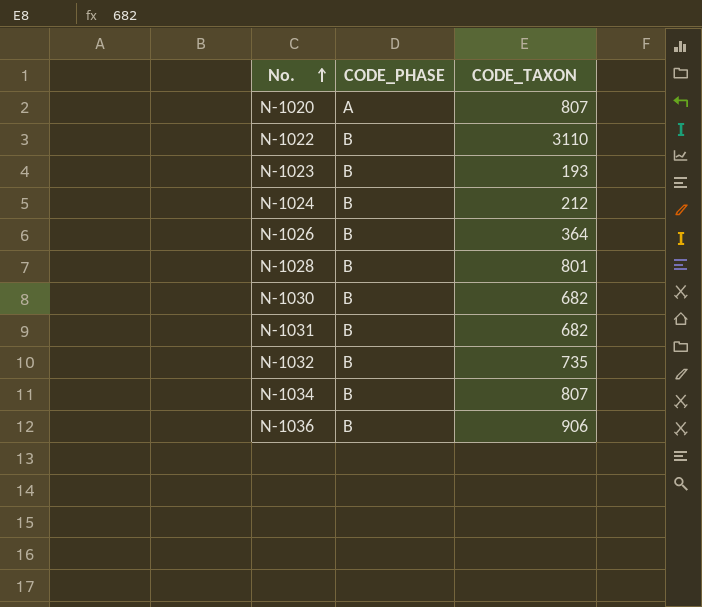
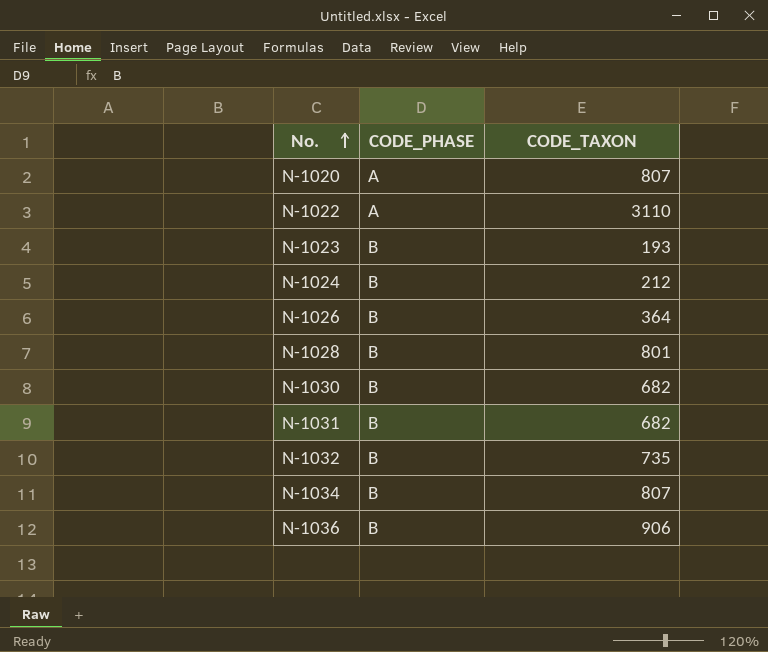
N-1022 | CODE_PHASE: B -> A

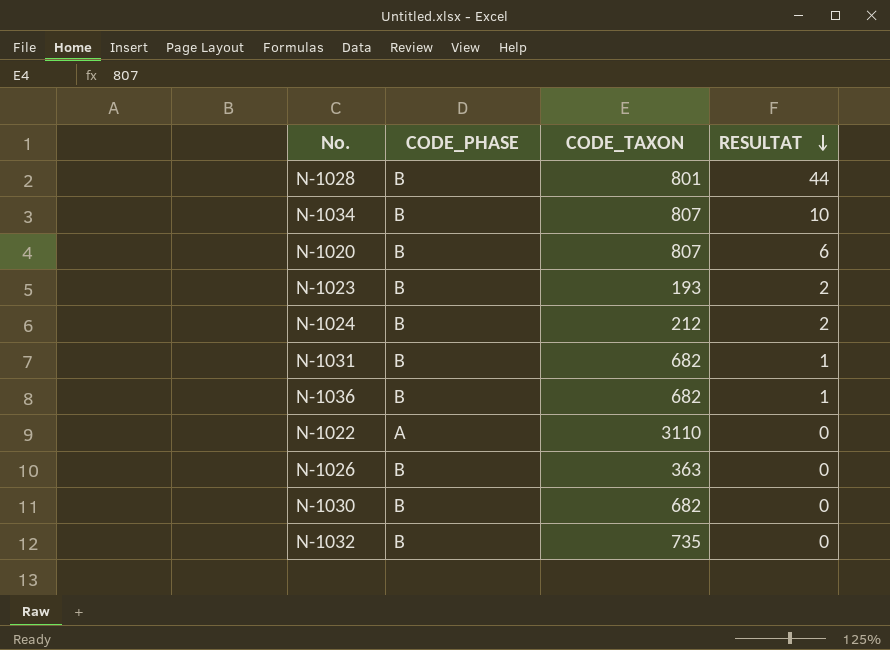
row order: No. ascending -> RESULTAT descending
column RESULTAT | position: none -> 4
N-1020 | CODE_PHASE: A -> B
N-1036 | CODE_TAXON: 906 -> 682
N-1026 | CODE_TAXON: 364 -> 363

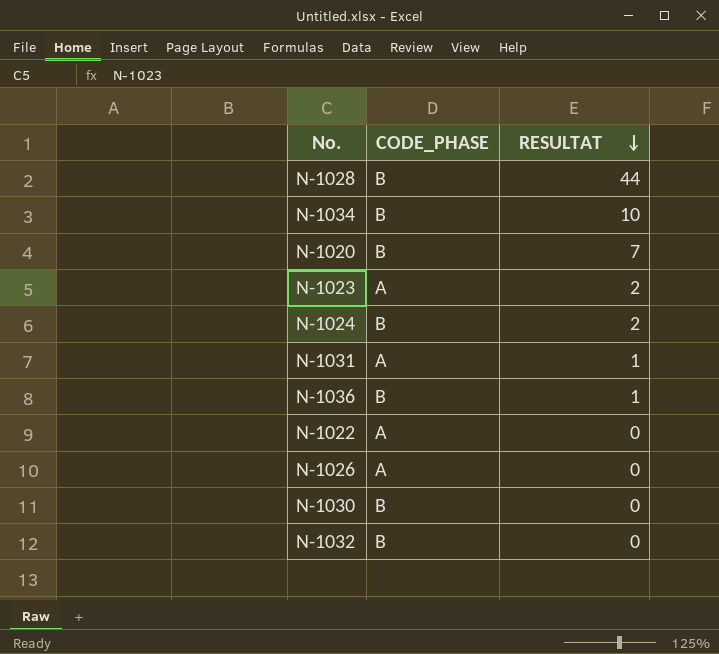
column CODE_TAXON | position: 3 -> none
N-1020 | RESULTAT: 6 -> 7
N-1023 | CODE_PHASE: B -> A
N-1031 | CODE_PHASE: B -> A
N-1026 | CODE_PHASE: B -> A

